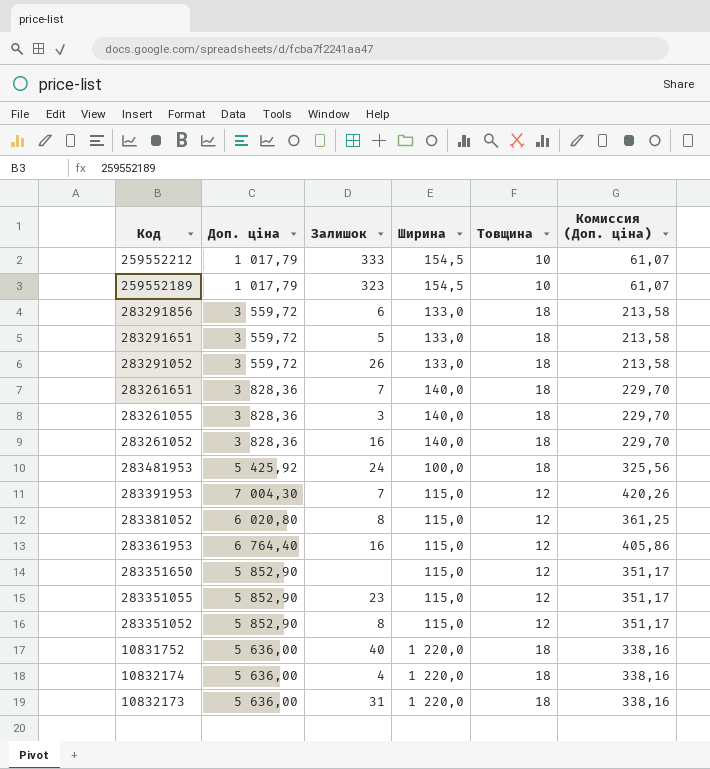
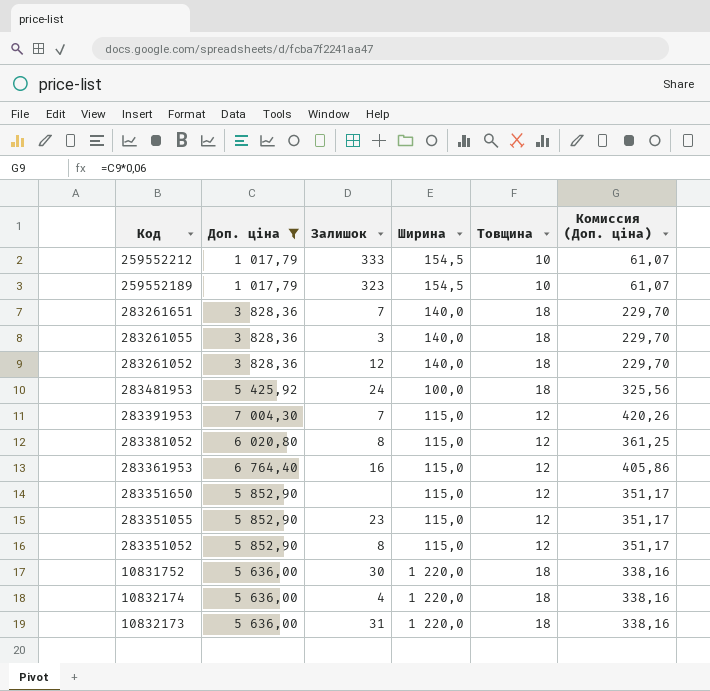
filter: none -> Доп. ціна != 3 559,72
283261052 | Залишок: 16 -> 12
10831752 | Залишок: 40 -> 30

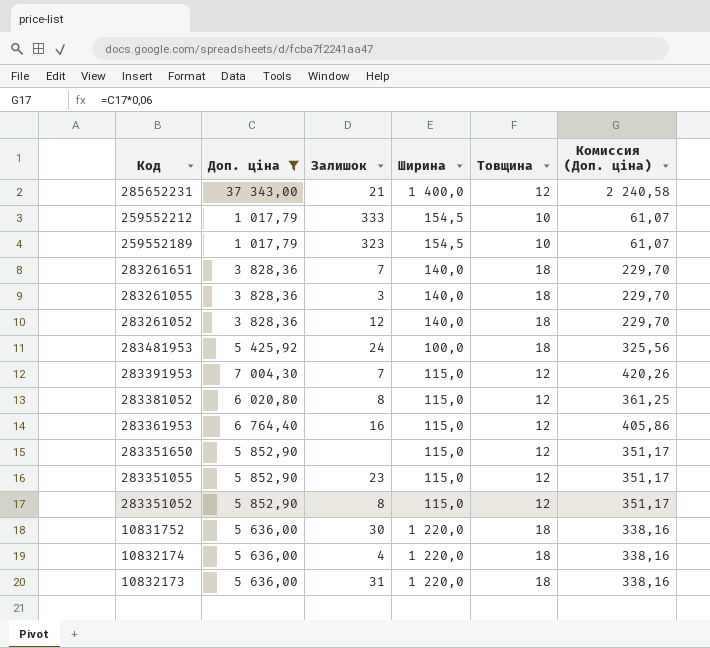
row 285652231: none -> 37 343,00 | 21 | 1 400,0 | 12 | 2 240,58

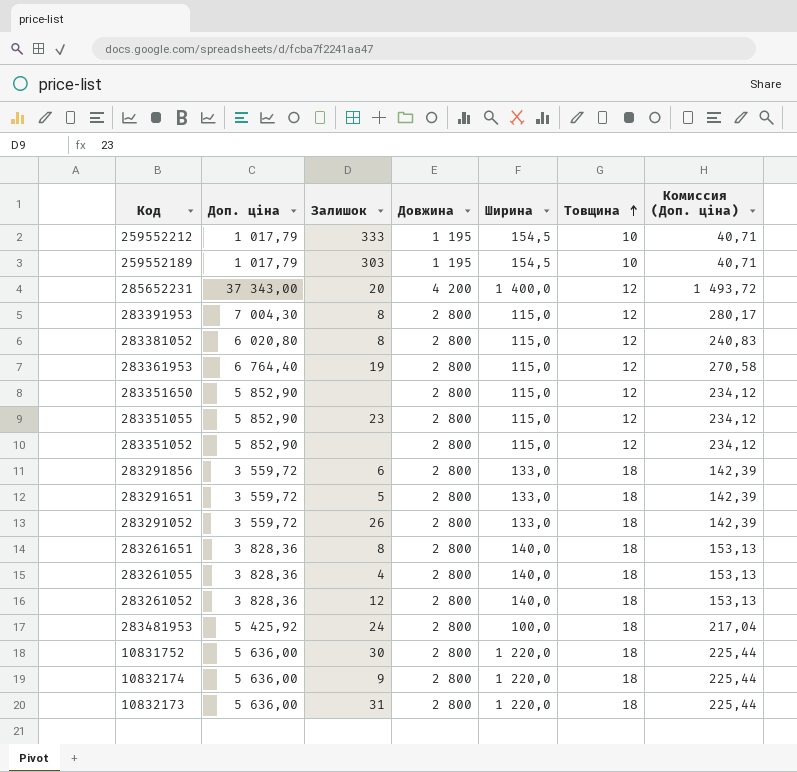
filter: Доп. ціна != 3 559,72 -> none
row order: none -> Товщина ascending
column Довжина | position: none -> 4
column Комиссия (Доп. ціна) | formula: [Доп. ціна] * 0,06 -> [Доп. ціна] * 0,04
259552189 | Залишок: 323 -> 303
285652231 | Залишок: 21 -> 20
283391953 | Залишок: 7 -> 8
283361953 | Залишок: 16 -> 19
283351052 | Залишок: 8 -> none
283261651 | Залишок: 7 -> 8
283261055 | Залишок: 3 -> 4
10832174 | Залишок: 4 -> 9

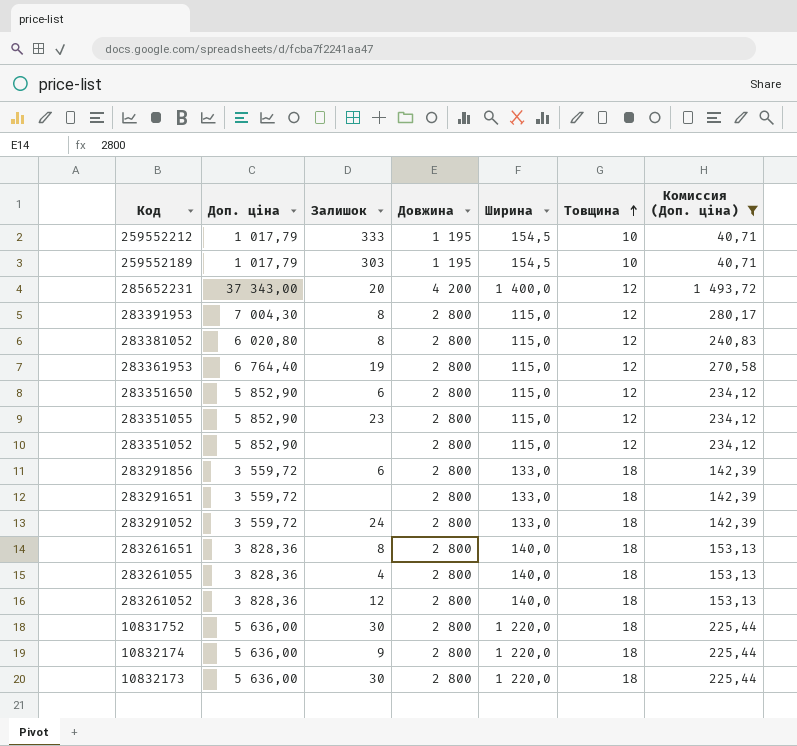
filter: none -> Комиссия (Доп. ціна) != 217,04
283351650 | Залишок: none -> 6
283291651 | Залишок: 5 -> none
283291052 | Залишок: 26 -> 24
10832173 | Залишок: 31 -> 30

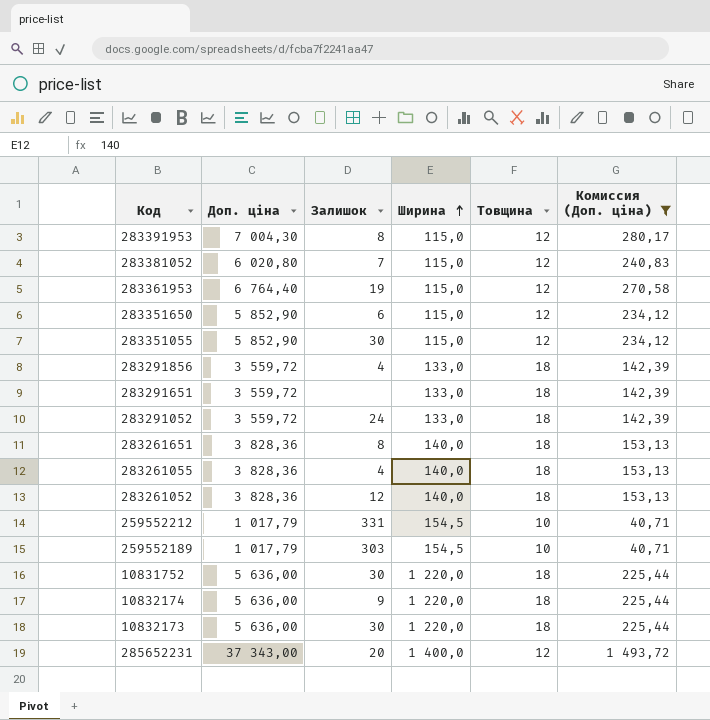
row order: Товщина ascending -> Ширина ascending
column Довжина | position: 4 -> none
row 283351052: 5 852,90 | none | 2 800 | 115,0 | 12 | 234,12 -> none
283381052 | Залишок: 8 -> 7
283351055 | Залишок: 23 -> 30
283291856 | Залишок: 6 -> 4
259552212 | Залишок: 333 -> 331

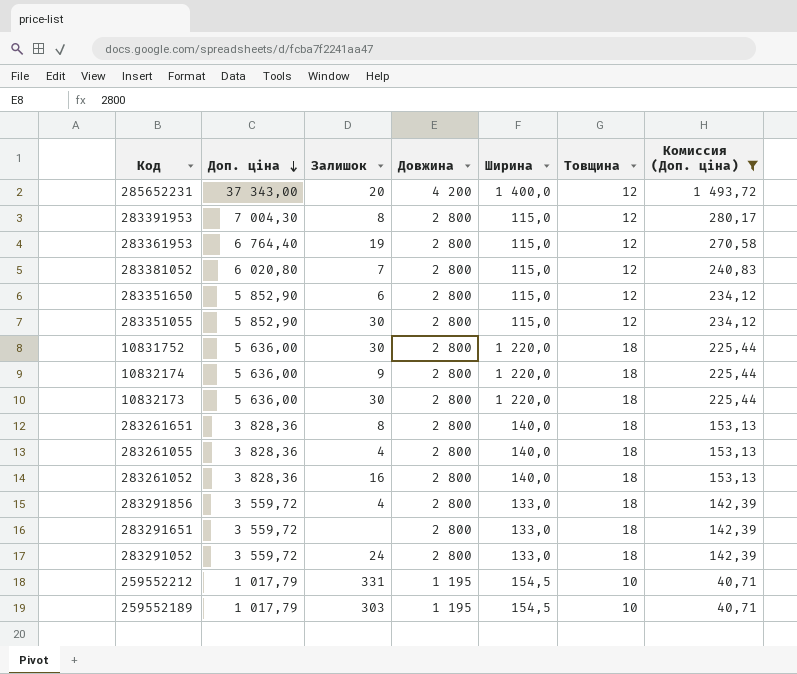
row order: Ширина ascending -> Доп. ціна descending
column Довжина | position: none -> 4
283261052 | Залишок: 12 -> 16

